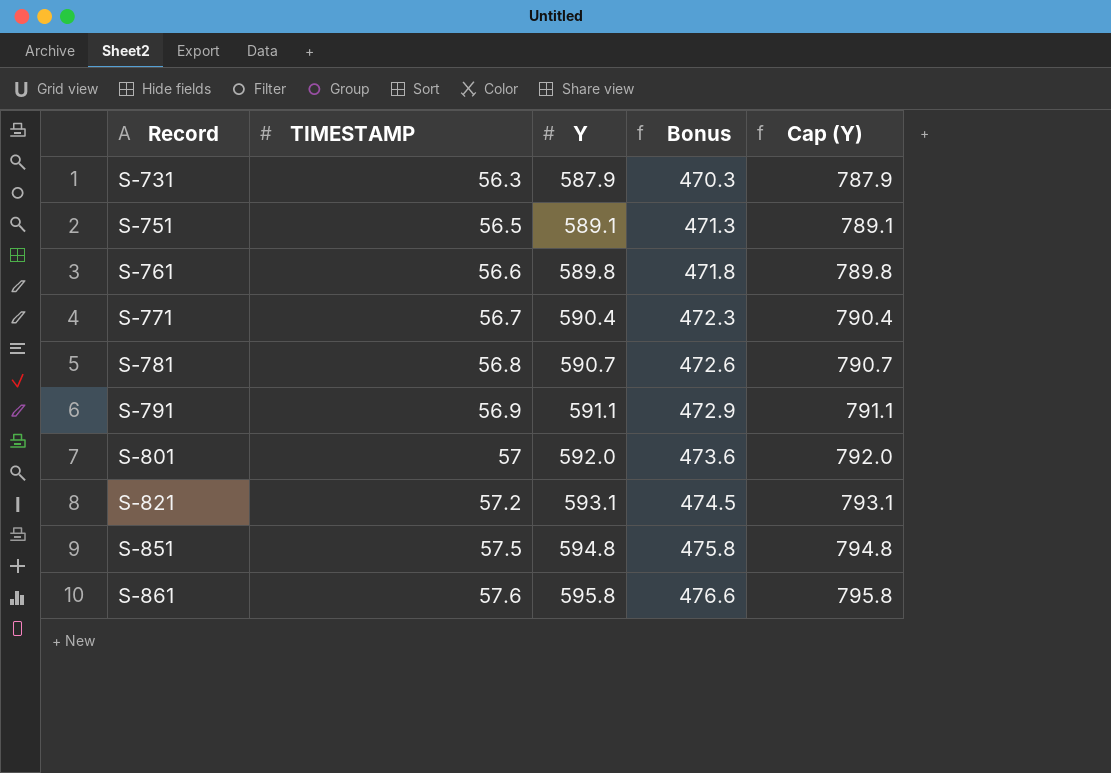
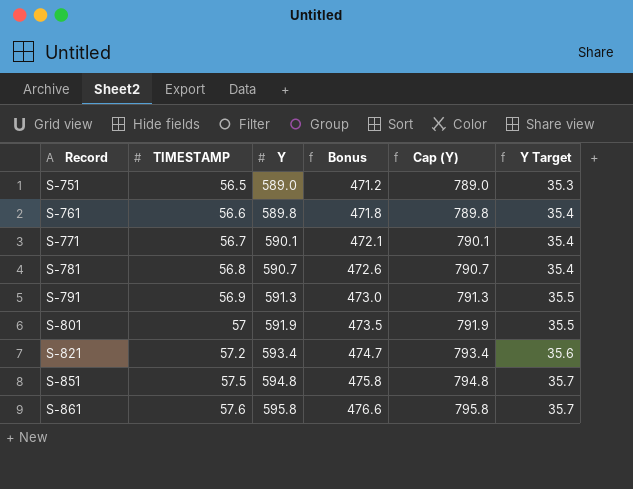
column Y Target | formula: none -> [Y] * 0.06
row S-731: 56.3 | 587.9 | 470.3 | 787.9 -> none
S-751 | Y: 589.1 -> 589.0
S-751 | Bonus: 471.3 -> 471.2
S-751 | Cap (Y): 789.1 -> 789.0
S-771 | Y: 590.4 -> 590.1
S-771 | Bonus: 472.3 -> 472.1
S-771 | Cap (Y): 790.4 -> 790.1
S-791 | Y: 591.1 -> 591.3
S-791 | Bonus: 472.9 -> 473.0
S-791 | Cap (Y): 791.1 -> 791.3
S-801 | Y: 592.0 -> 591.9
S-801 | Bonus: 473.6 -> 473.5
S-801 | Cap (Y): 792.0 -> 791.9
S-821 | Y: 593.1 -> 593.4
S-821 | Bonus: 474.5 -> 474.7
S-821 | Cap (Y): 793.1 -> 793.4

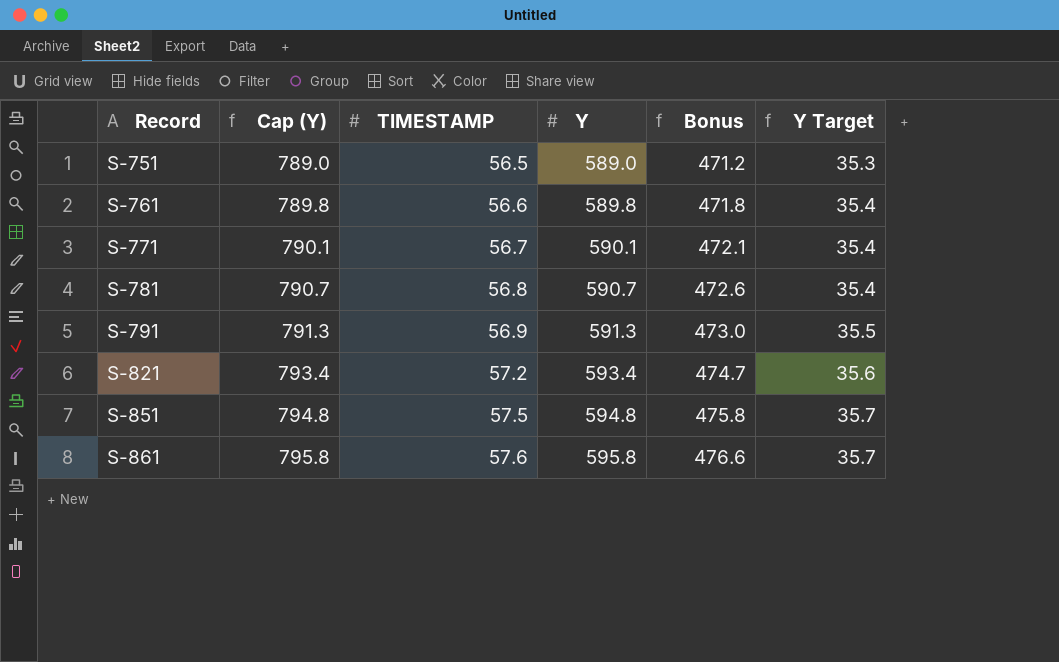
column Cap (Y) | position: 5 -> 2
row S-801: 57 | 591.9 | 473.5 | 791.9 | 35.5 -> none

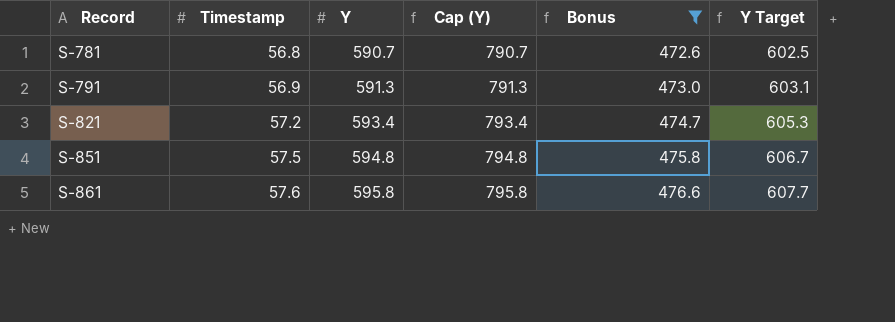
filter: none -> Bonus >= 472.6
column name: TIMESTAMP -> Timestamp
column Cap (Y) | position: 2 -> 4
column Y Target | formula: [Y] * 0.06 -> [Y] * 1.02

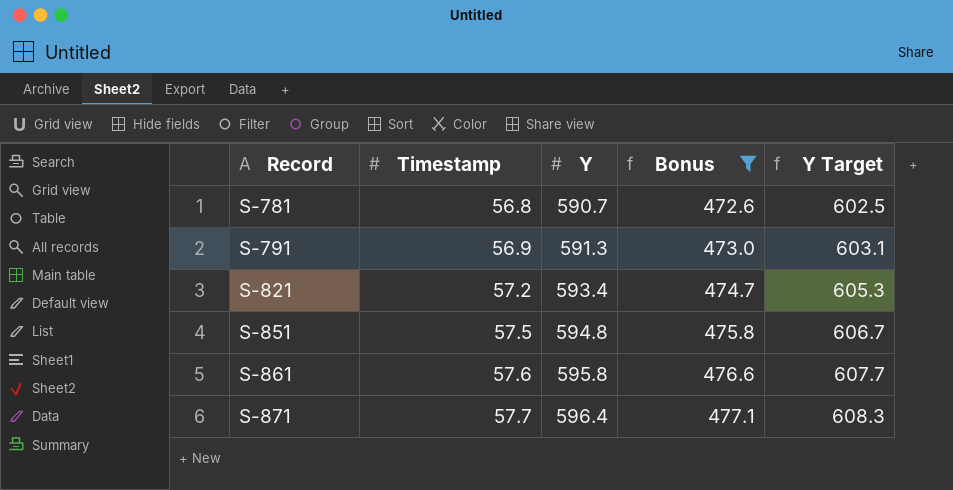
column Cap (Y) | formula: [Y] + 200 -> none
row S-871: none -> 57.7 | 596.4 | 477.1 | 608.3

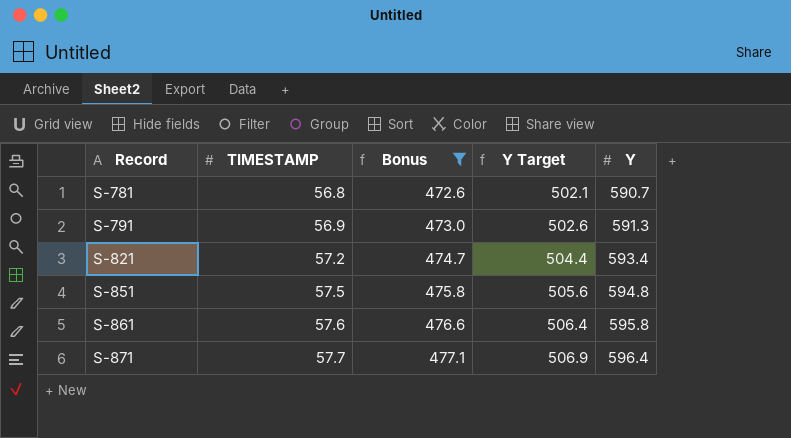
column name: Timestamp -> TIMESTAMP
column Y Target | formula: [Y] * 1.02 -> [Y] * 0.85
column Y | position: 3 -> 5

